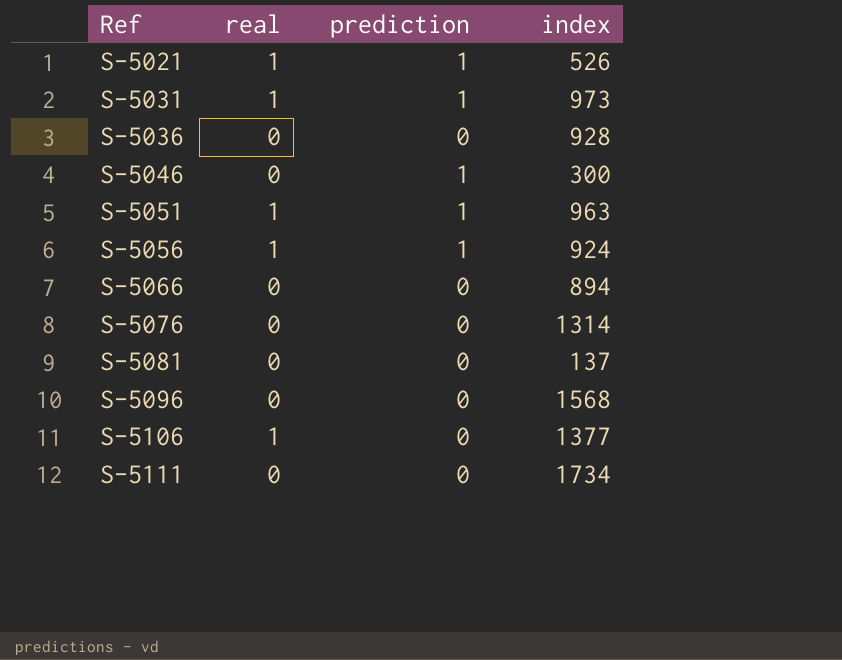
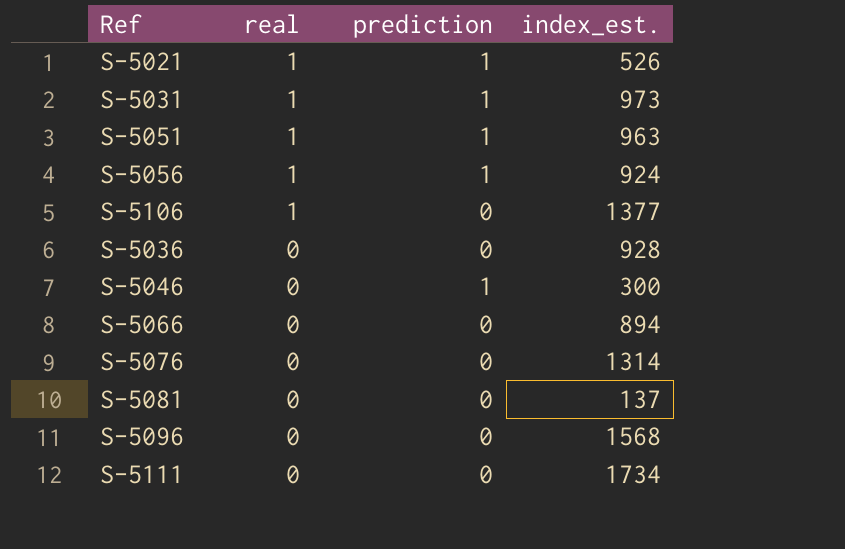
row order: Ref ascending -> real descending
column name: index -> index_est.

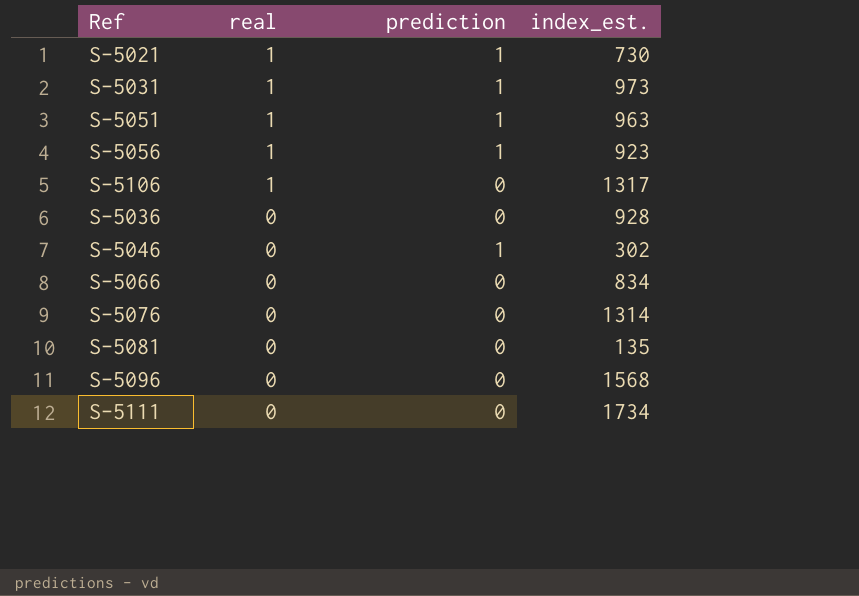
S-5021 | index_est.: 526 -> 730
S-5056 | index_est.: 924 -> 923
S-5106 | index_est.: 1377 -> 1317
S-5046 | index_est.: 300 -> 302
S-5066 | index_est.: 894 -> 834
S-5081 | index_est.: 137 -> 135

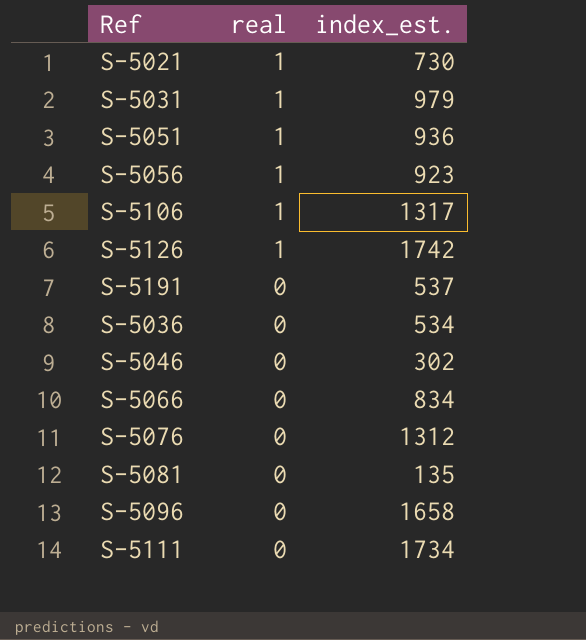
column prediction | position: 3 -> none
S-5031 | index_est.: 973 -> 979
S-5051 | index_est.: 963 -> 936
row S-5126: none -> 1 | 1742
row S-5191: none -> 0 | 537
S-5036 | index_est.: 928 -> 534
S-5076 | index_est.: 1314 -> 1312
S-5096 | index_est.: 1568 -> 1658

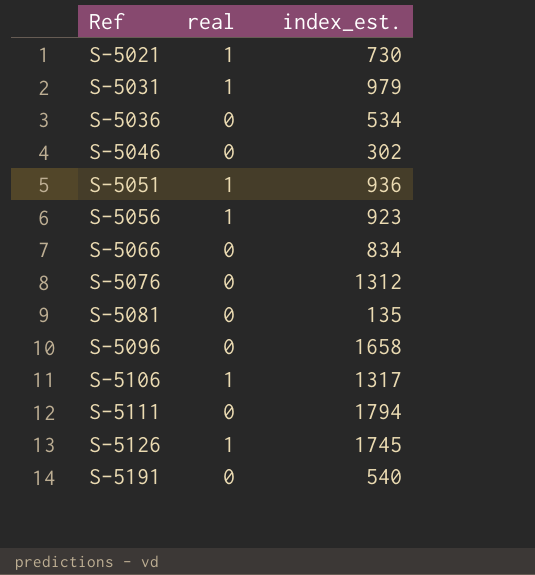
row order: real descending -> Ref ascending
S-5111 | index_est.: 1734 -> 1794
S-5126 | index_est.: 1742 -> 1745
S-5191 | index_est.: 537 -> 540

